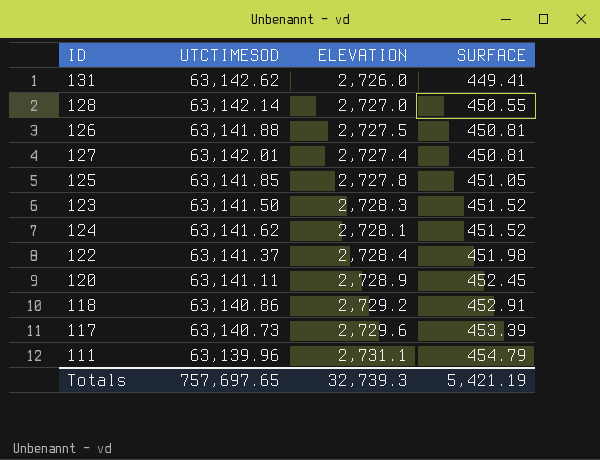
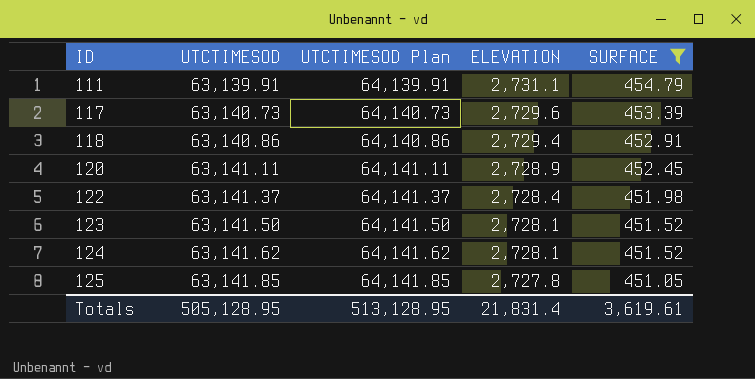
filter: none -> SURFACE >= 451.05
row order: SURFACE ascending -> ID ascending
column UTCTIMESOD Plan | formula: none -> [UTCTIMESOD] + 1000
111 | UTCTIMESOD: 63,139.96 -> 63,139.91
118 | ELEVATION: 2,729.2 -> 2,729.4
123 | ELEVATION: 2,728.3 -> 2,728.1
Totals | UTCTIMESOD: 757,697.65 -> 505,128.95
Totals | ELEVATION: 32,739.3 -> 21,831.4
Totals | SURFACE: 5,421.19 -> 3,619.61

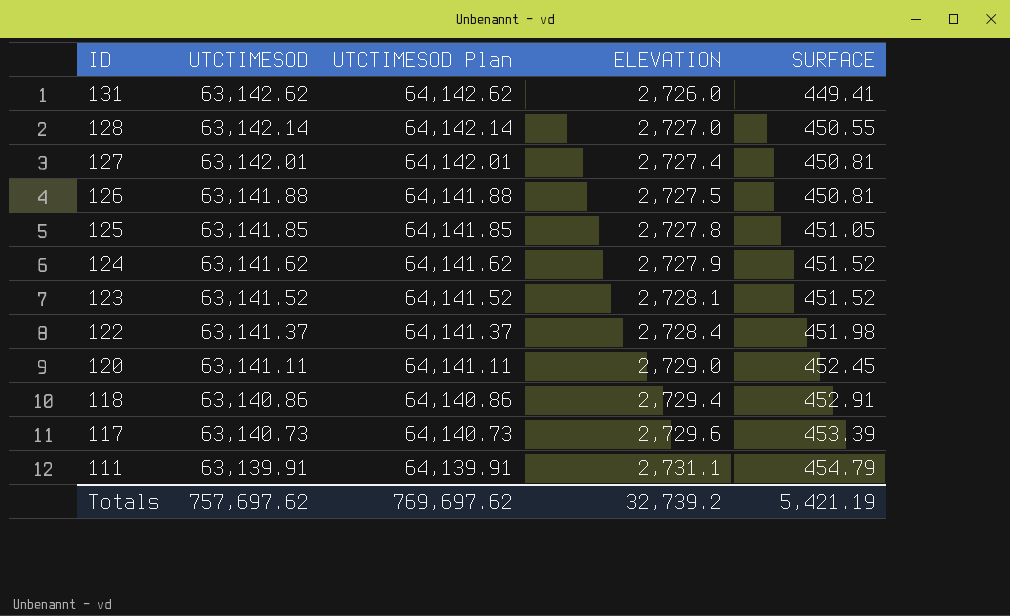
filter: SURFACE >= 451.05 -> none
row order: ID ascending -> ID descending
124 | ELEVATION: 2,728.1 -> 2,727.9
123 | UTCTIMESOD: 63,141.50 -> 63,141.52
123 | UTCTIMESOD Plan: 64,141.50 -> 64,141.52
120 | ELEVATION: 2,728.9 -> 2,729.0
Totals | UTCTIMESOD: 505,128.95 -> 757,697.62
Totals | UTCTIMESOD Plan: 513,128.95 -> 769,697.62
Totals | ELEVATION: 21,831.4 -> 32,739.2
Totals | SURFACE: 3,619.61 -> 5,421.19

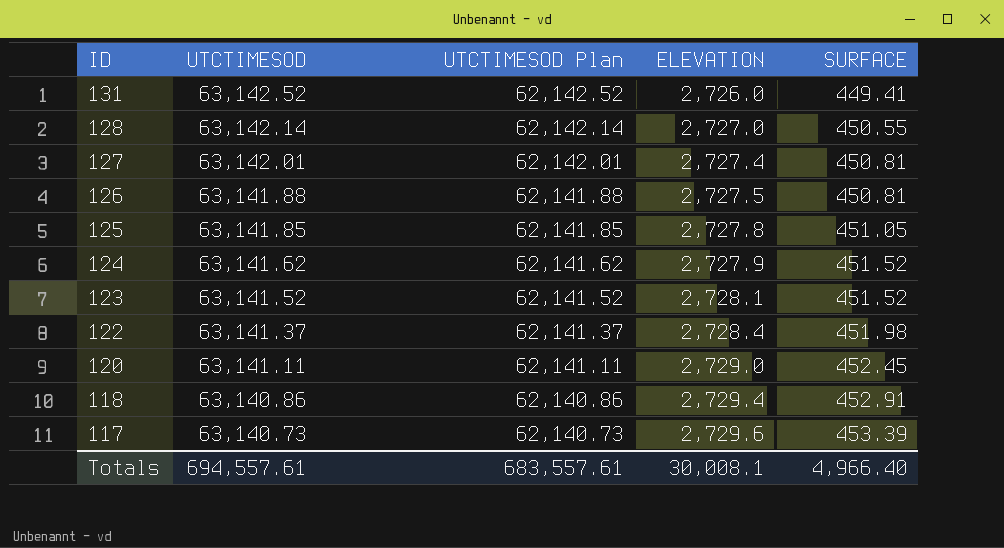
column UTCTIMESOD Plan | formula: [UTCTIMESOD] + 1000 -> [UTCTIMESOD] - 1000
row 111: 63,139.91 | 64,139.91 | 2,731.1 | 454.79 -> none
131 | UTCTIMESOD: 63,142.62 -> 63,142.52
Totals | UTCTIMESOD: 757,697.62 -> 694,557.61
Totals | UTCTIMESOD Plan: 769,697.62 -> 683,557.61
Totals | ELEVATION: 32,739.2 -> 30,008.1
Totals | SURFACE: 5,421.19 -> 4,966.40

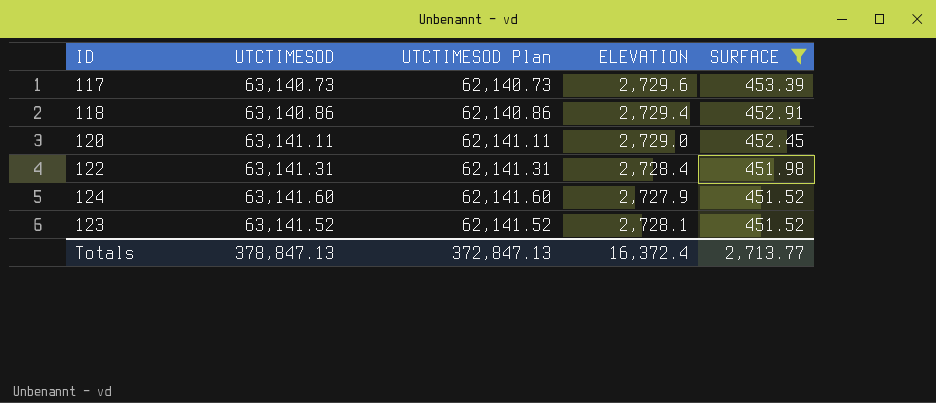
filter: none -> SURFACE >= 451.52
row order: ID descending -> SURFACE descending
122 | UTCTIMESOD: 63,141.37 -> 63,141.31
122 | UTCTIMESOD Plan: 62,141.37 -> 62,141.31
124 | UTCTIMESOD: 63,141.62 -> 63,141.60
124 | UTCTIMESOD Plan: 62,141.62 -> 62,141.60
Totals | UTCTIMESOD: 694,557.61 -> 378,847.13
Totals | UTCTIMESOD Plan: 683,557.61 -> 372,847.13
Totals | ELEVATION: 30,008.1 -> 16,372.4
Totals | SURFACE: 4,966.40 -> 2,713.77

